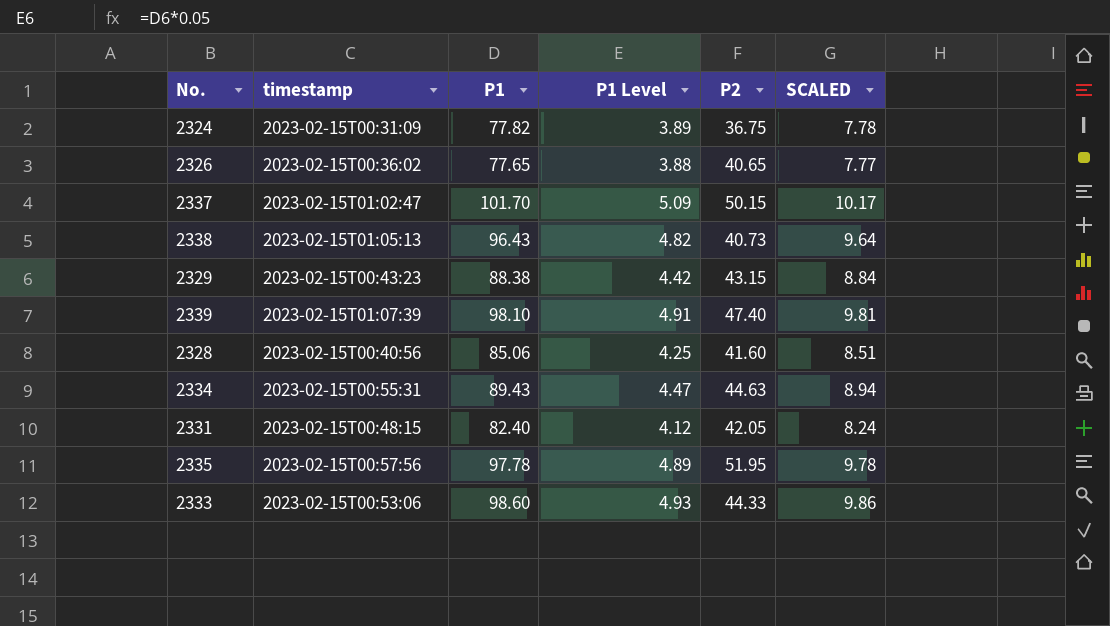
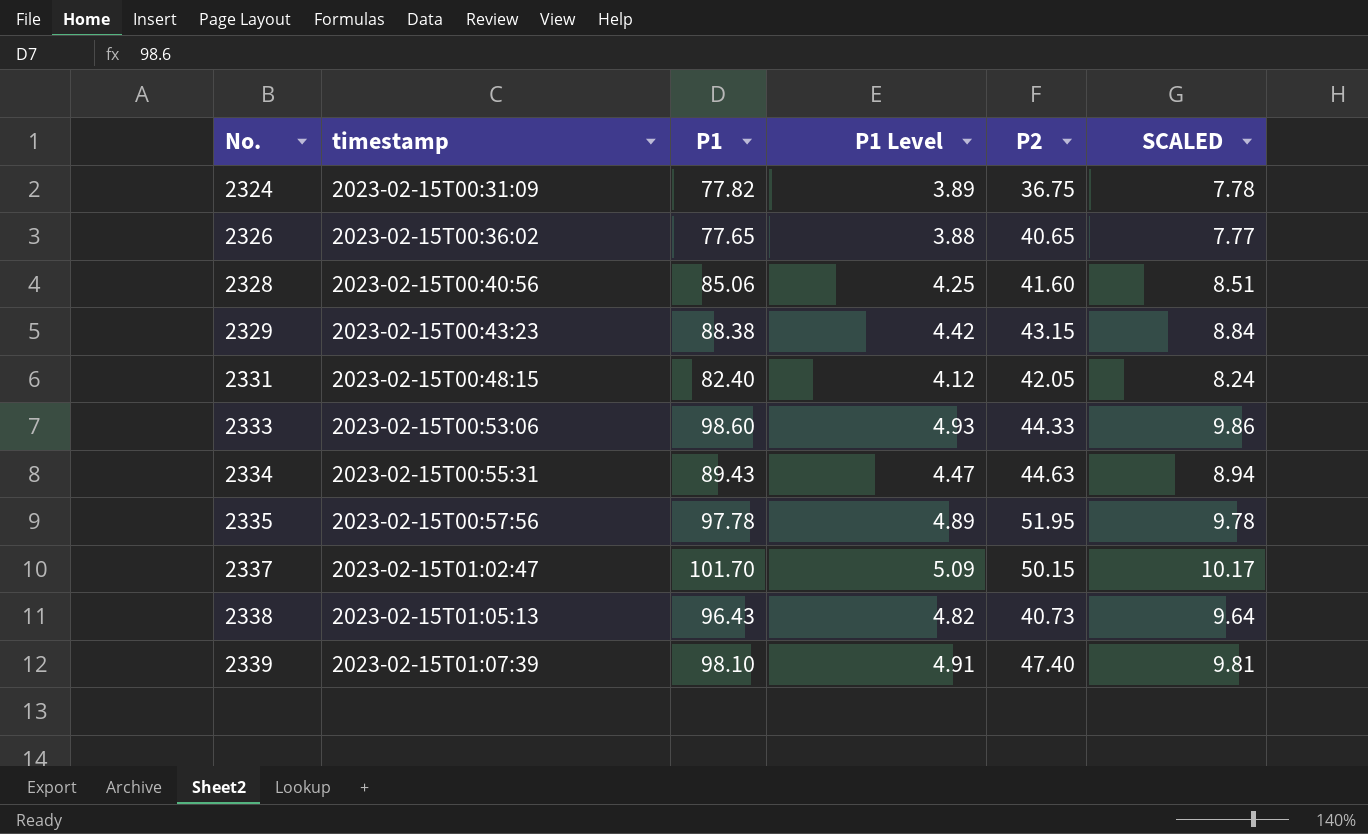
row order: none -> No. ascending

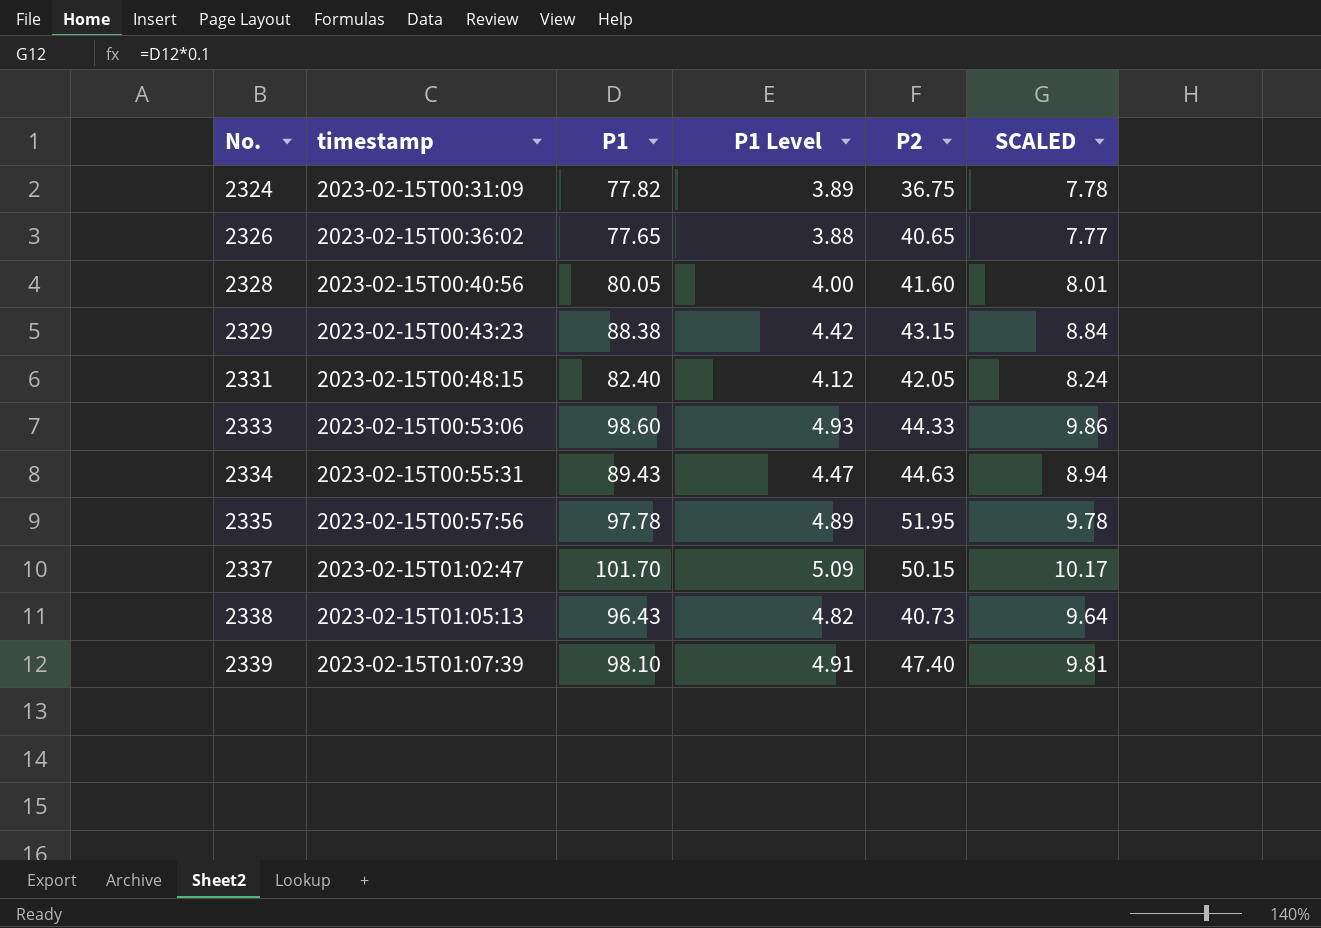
2328 | P1: 85.06 -> 80.05
2328 | P1 Level: 4.25 -> 4.00
2328 | SCALED: 8.51 -> 8.01

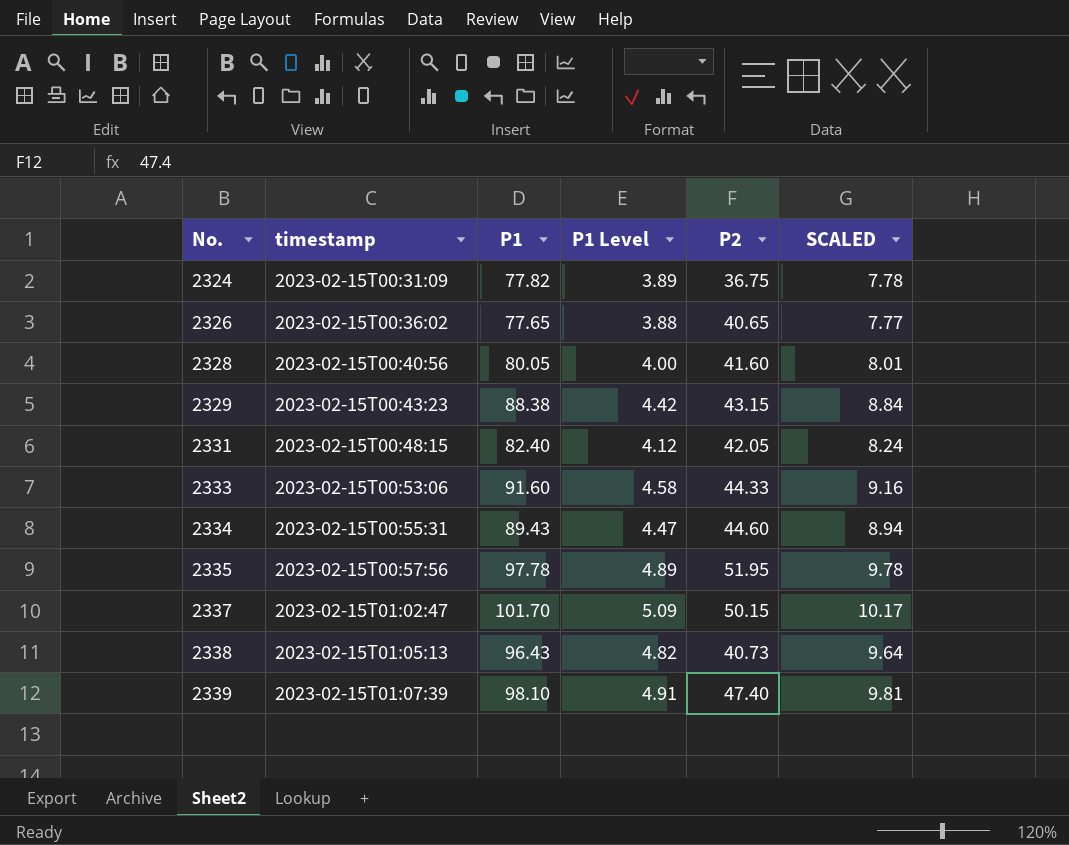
2333 | P1: 98.60 -> 91.60
2333 | P1 Level: 4.93 -> 4.58
2333 | SCALED: 9.86 -> 9.16
2334 | P2: 44.63 -> 44.60

